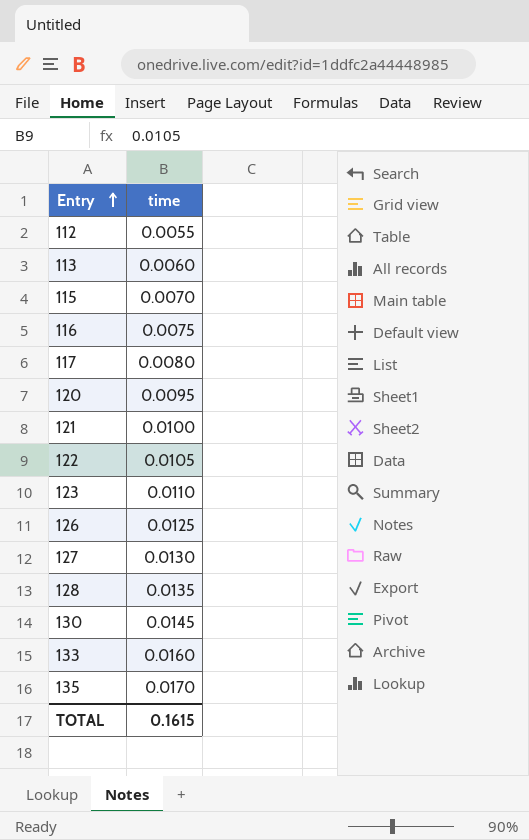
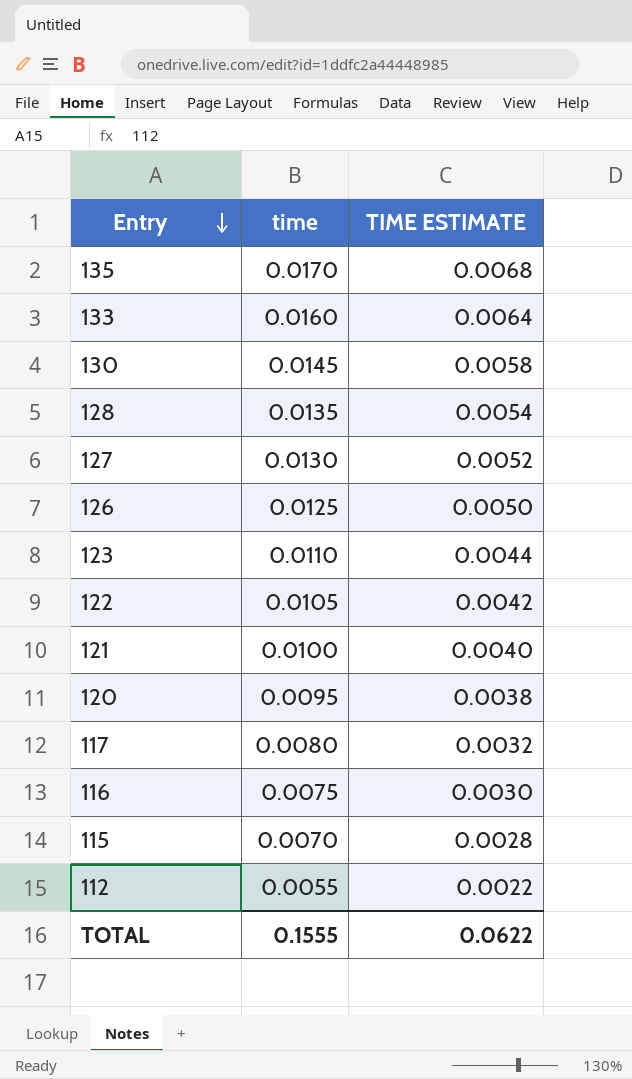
row order: Entry ascending -> Entry descending
column TIME ESTIMATE | formula: none -> [time] * 0.4
row 113: 0.0060 -> none
TOTAL | time: 0.1615 -> 0.1555

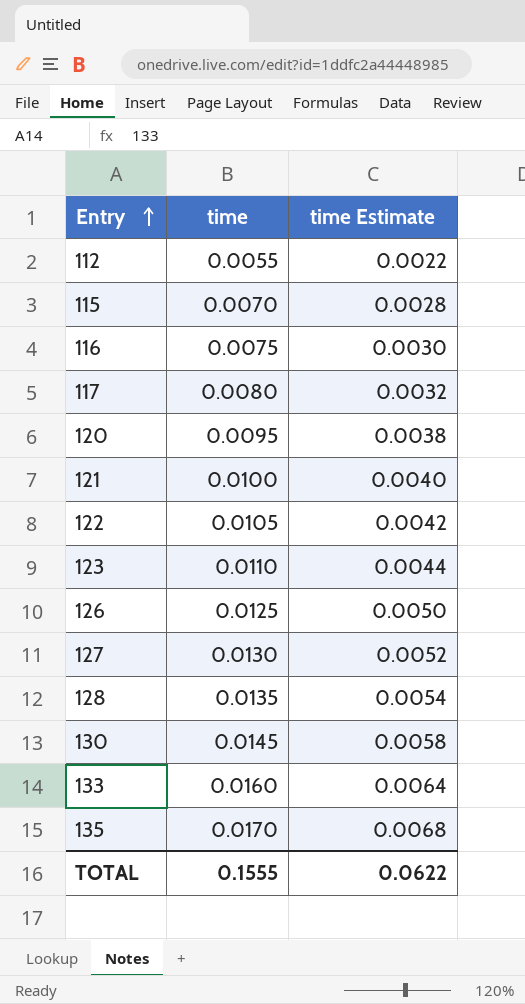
row order: Entry descending -> Entry ascending
column name: TIME ESTIMATE -> time Estimate

